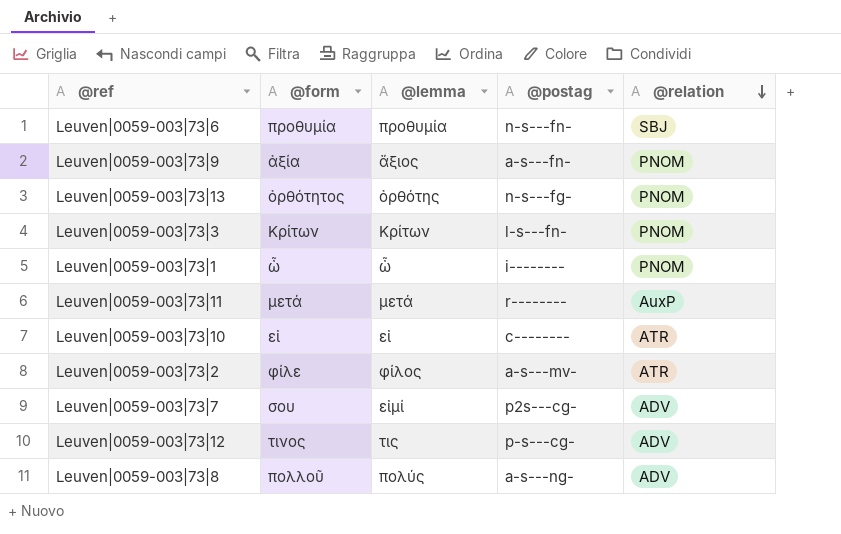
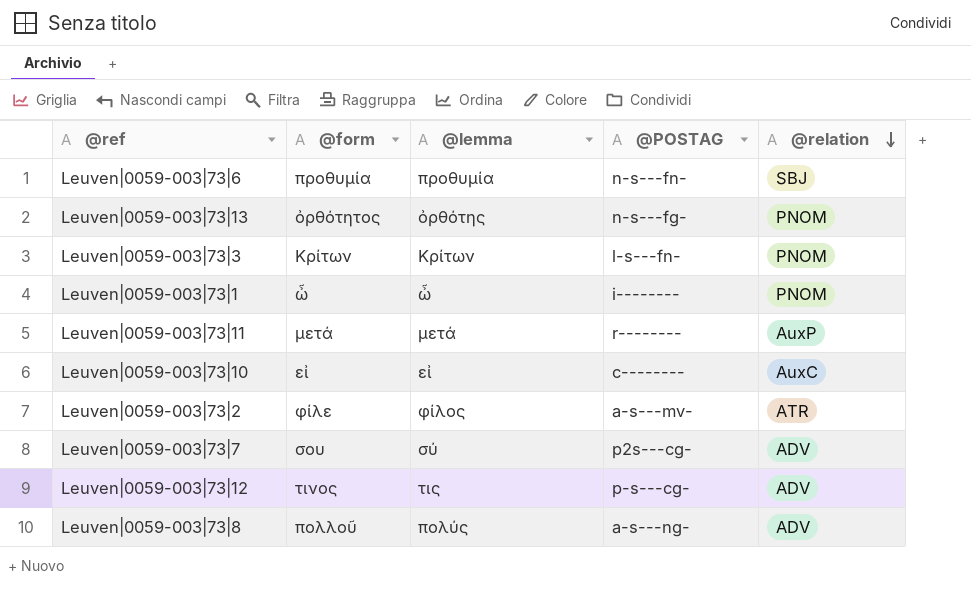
column name: @postag -> @POSTAG
row Leuven|0059-003|73|9: ἀξία | ἄξιος | a-s---fn- | PNOM -> none
Leuven|0059-003|73|10 | @relation: ATR -> AuxC
Leuven|0059-003|73|7 | @lemma: εἰμί -> σύ

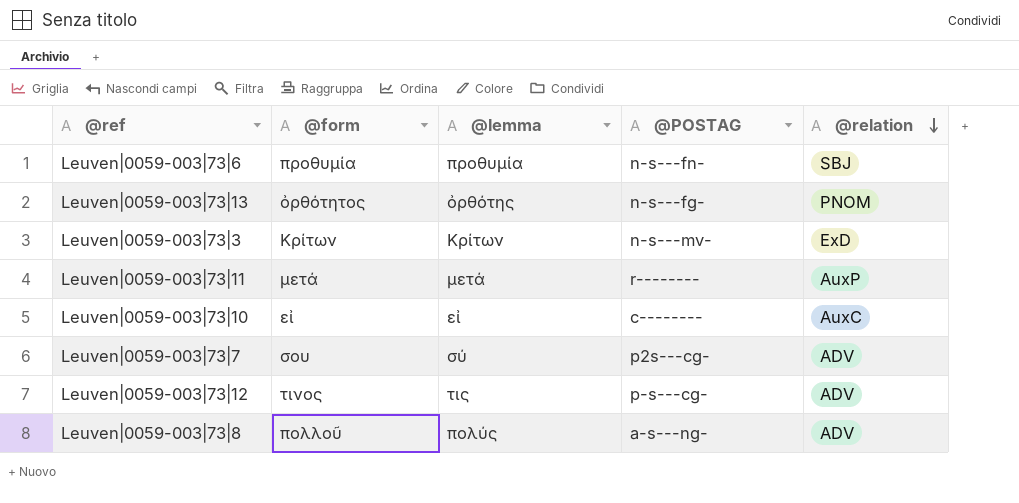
row Leuven|0059-003|73|1: ὦ | ὦ | i-------- | PNOM -> none
row Leuven|0059-003|73|2: φίλε | φίλος | a-s---mv- | ATR -> none
Leuven|0059-003|73|3 | @POSTAG: l-s---fn- -> n-s---mv-
Leuven|0059-003|73|3 | @relation: PNOM -> ExD

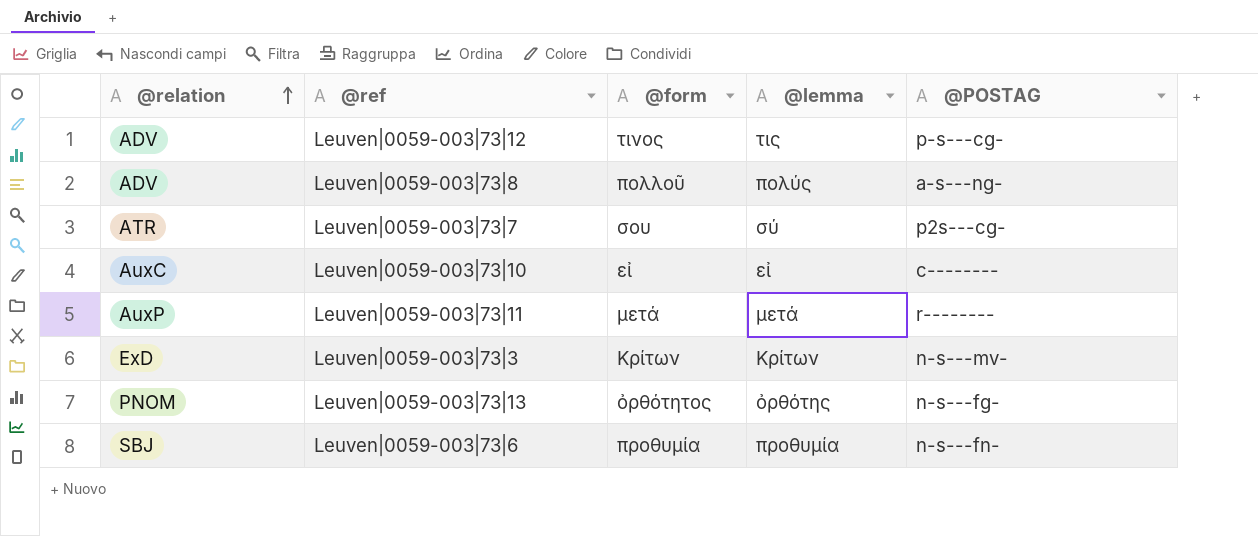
row order: @relation descending -> @relation ascending
column @relation | position: 5 -> 1
Leuven|0059-003|73|7 | @relation: ADV -> ATR

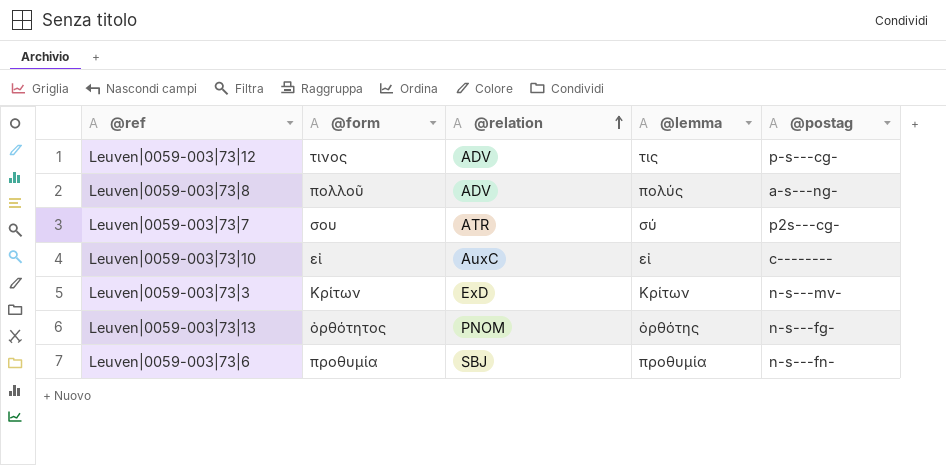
column @relation | position: 1 -> 3
column name: @POSTAG -> @postag
row Leuven|0059-003|73|11: AuxP | μετά | μετά | r-------- -> none

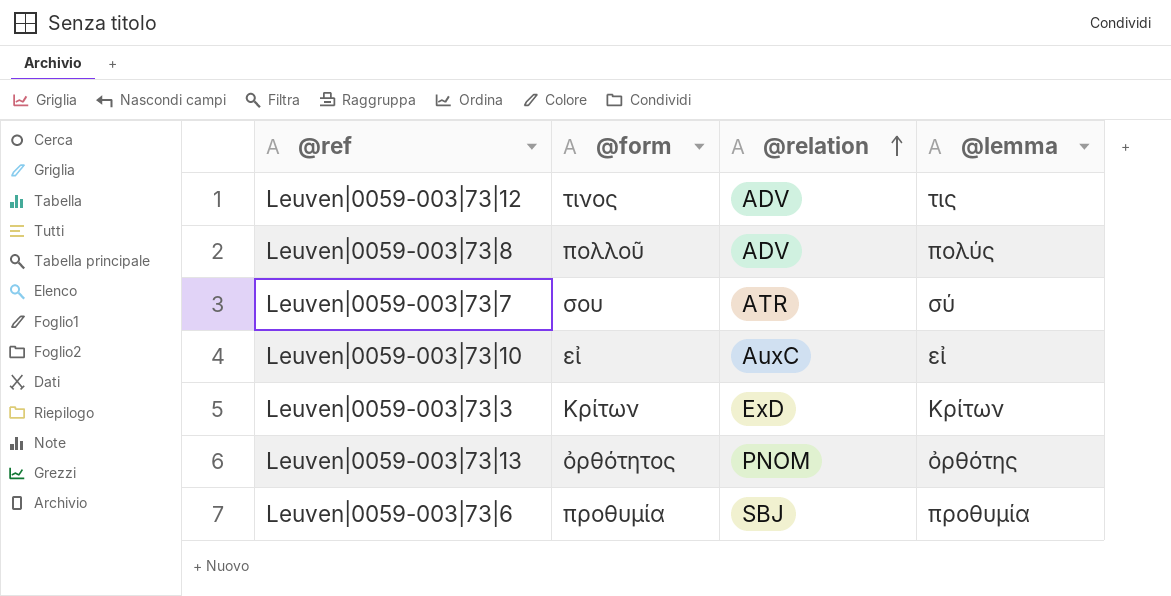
column @postag | position: 5 -> none

